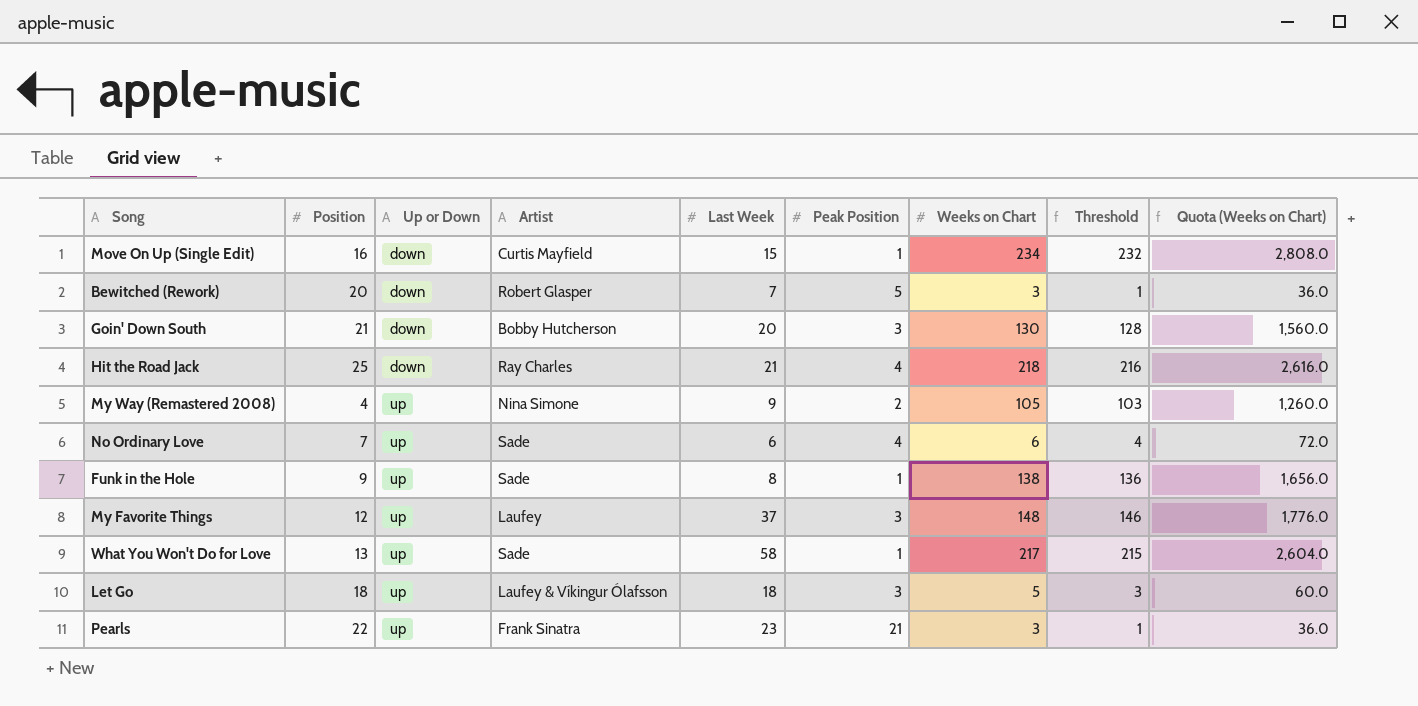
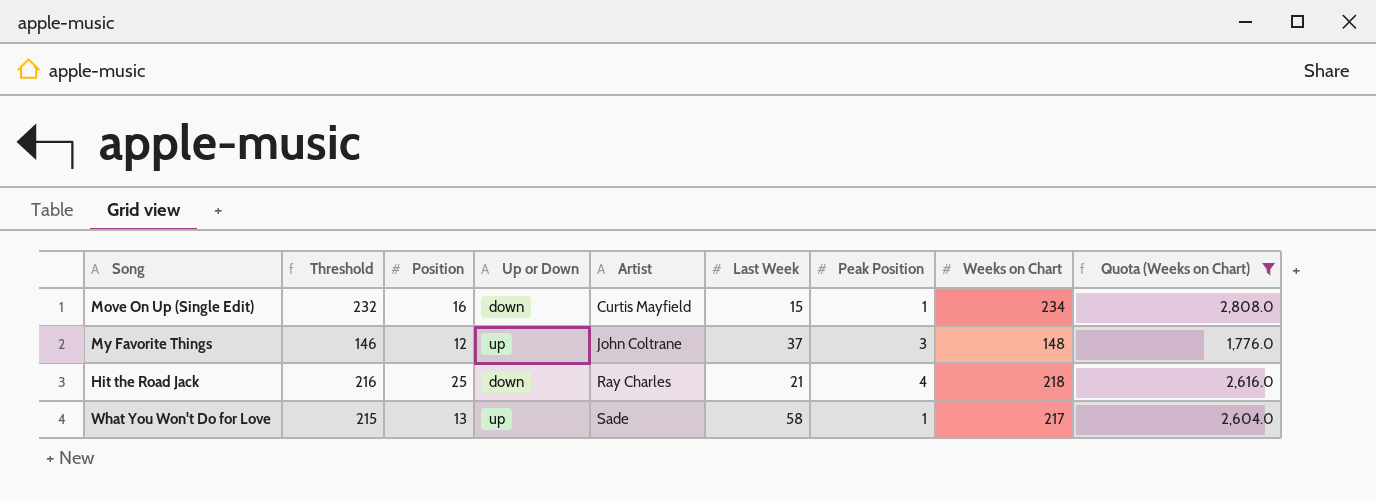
filter: none -> Quota (Weeks on Chart) >= 1,776.0
row order: Up or Down ascending -> Artist ascending
column Threshold | position: 8 -> 2
My Favorite Things | Artist: Laufey -> John Coltrane

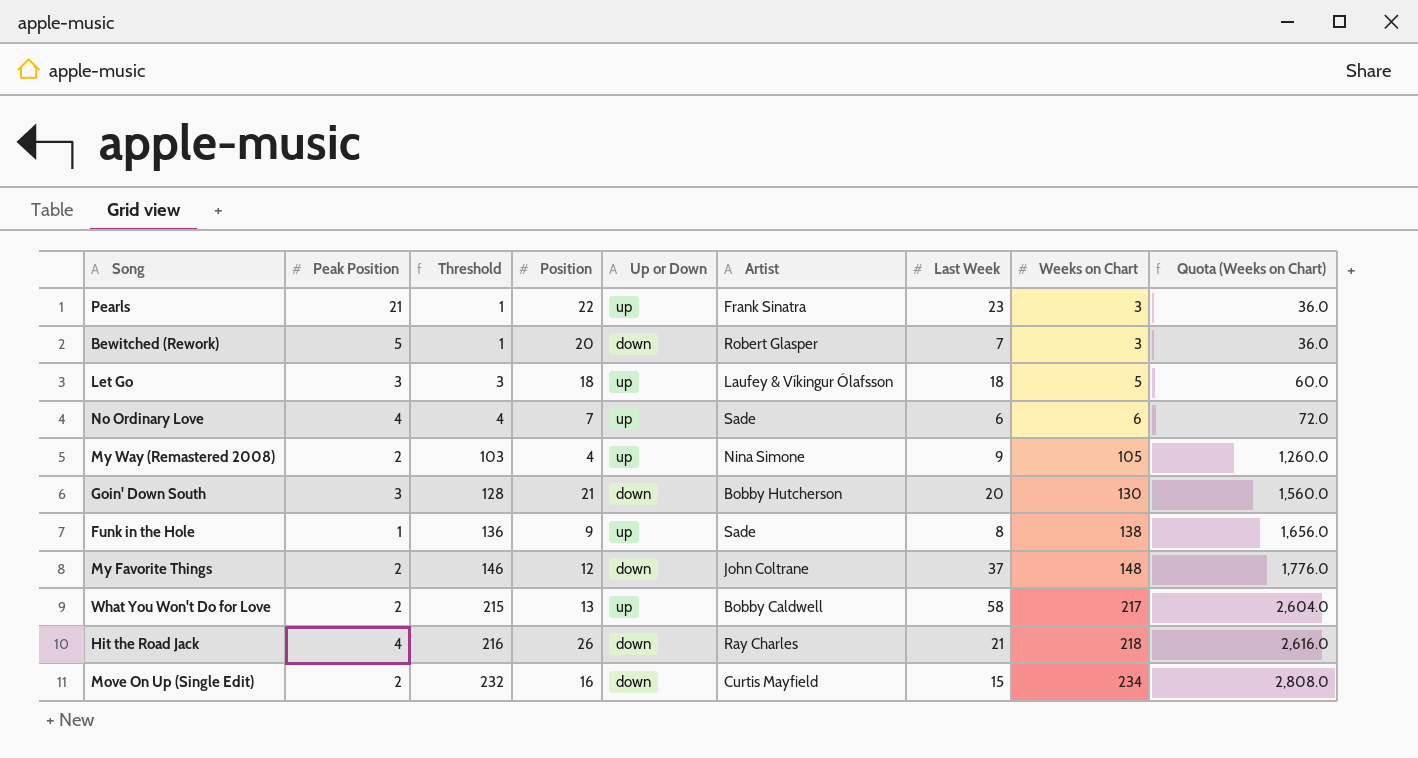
filter: Quota (Weeks on Chart) >= 1,776.0 -> none
row order: Artist ascending -> Threshold ascending
column Peak Position | position: 7 -> 2
My Favorite Things | Peak Position: 3 -> 2
My Favorite Things | Up or Down: up -> down
What You Won't Do for Love | Peak Position: 1 -> 2
What You Won't Do for Love | Artist: Sade -> Bobby Caldwell
Hit the Road Jack | Position: 25 -> 26
Move On Up (Single Edit) | Peak Position: 1 -> 2

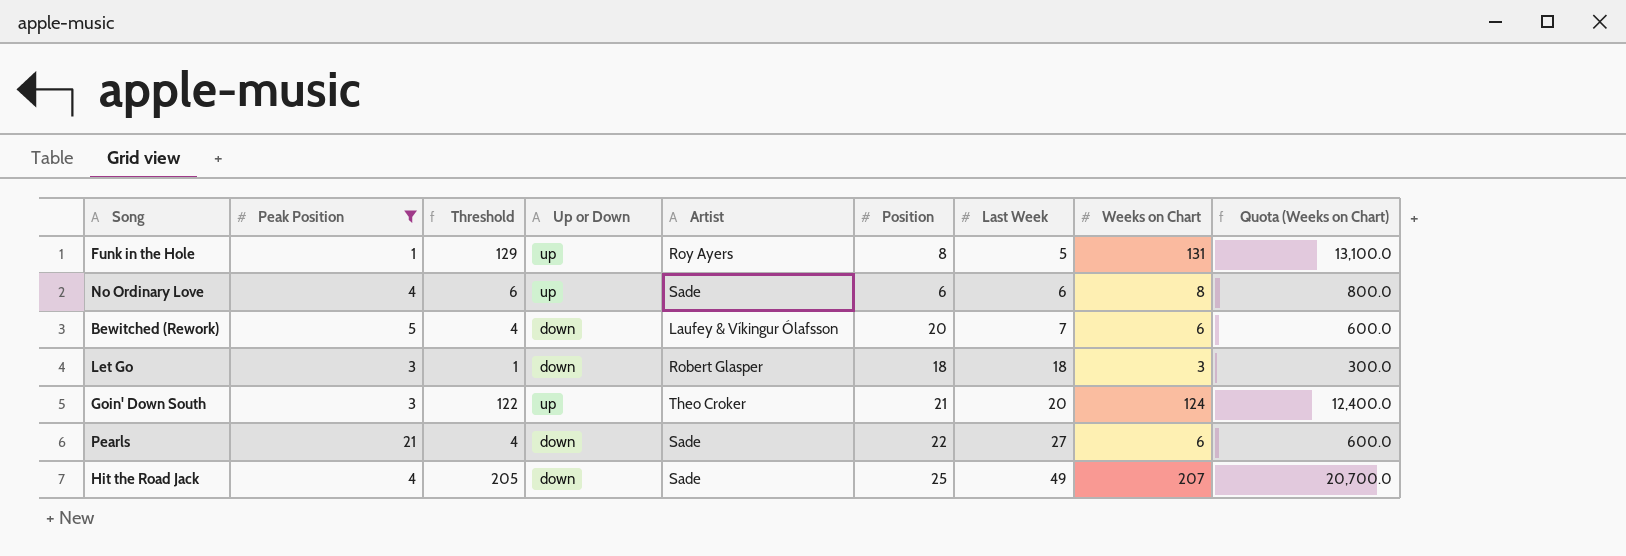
filter: none -> Peak Position != 2
row order: Threshold ascending -> Last Week ascending
column Position | position: 4 -> 6
column Quota (Weeks on Chart) | formula: [Weeks on Chart] * 12 -> [Weeks on Chart] * 100
Funk in the Hole | Threshold: 136 -> 129
Funk in the Hole | Artist: Sade -> Roy Ayers
Funk in the Hole | Position: 9 -> 8
Funk in the Hole | Last Week: 8 -> 5
Funk in the Hole | Weeks on Chart: 138 -> 131
No Ordinary Love | Threshold: 4 -> 6
No Ordinary Love | Position: 7 -> 6
No Ordinary Love | Weeks on Chart: 6 -> 8
Bewitched (Rework) | Threshold: 1 -> 4
Bewitched (Rework) | Artist: Robert Glasper -> Laufey & Víkingur Ólafsson
Bewitched (Rework) | Weeks on Chart: 3 -> 6
Let Go | Threshold: 3 -> 1
Let Go | Up or Down: up -> down
Let Go | Artist: Laufey & Víkingur Ólafsson -> Robert Glasper
Let Go | Weeks on Chart: 5 -> 3
Goin' Down South | Threshold: 128 -> 122
Goin' Down South | Up or Down: down -> up
Goin' Down South | Artist: Bobby Hutcherson -> Theo Croker
Goin' Down South | Weeks on Chart: 130 -> 124
Pearls | Threshold: 1 -> 4
Pearls | Up or Down: up -> down
Pearls | Artist: Frank Sinatra -> Sade
Pearls | Last Week: 23 -> 27
Pearls | Weeks on Chart: 3 -> 6
Hit the Road Jack | Threshold: 216 -> 205
Hit the Road Jack | Artist: Ray Charles -> Sade
Hit the Road Jack | Position: 26 -> 25
Hit the Road Jack | Last Week: 21 -> 49
Hit the Road Jack | Weeks on Chart: 218 -> 207

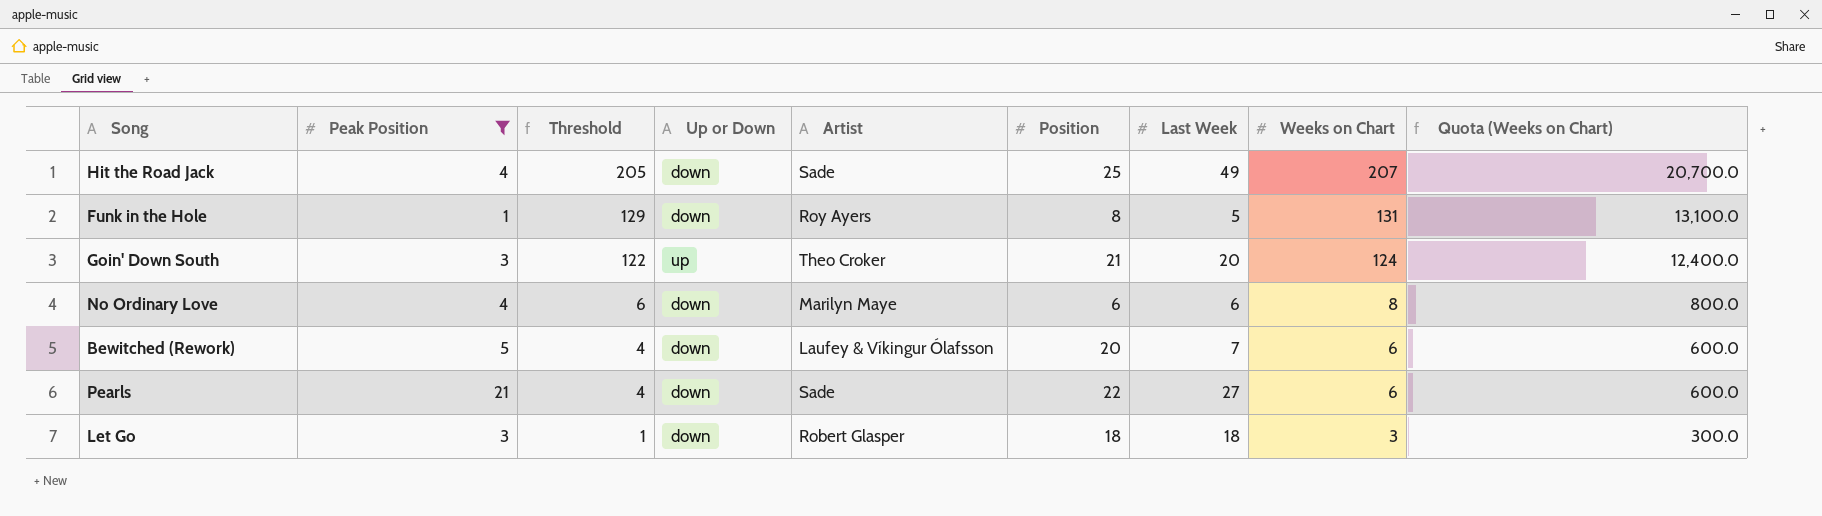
row order: Last Week ascending -> Threshold descending
Funk in the Hole | Up or Down: up -> down
No Ordinary Love | Up or Down: up -> down
No Ordinary Love | Artist: Sade -> Marilyn Maye

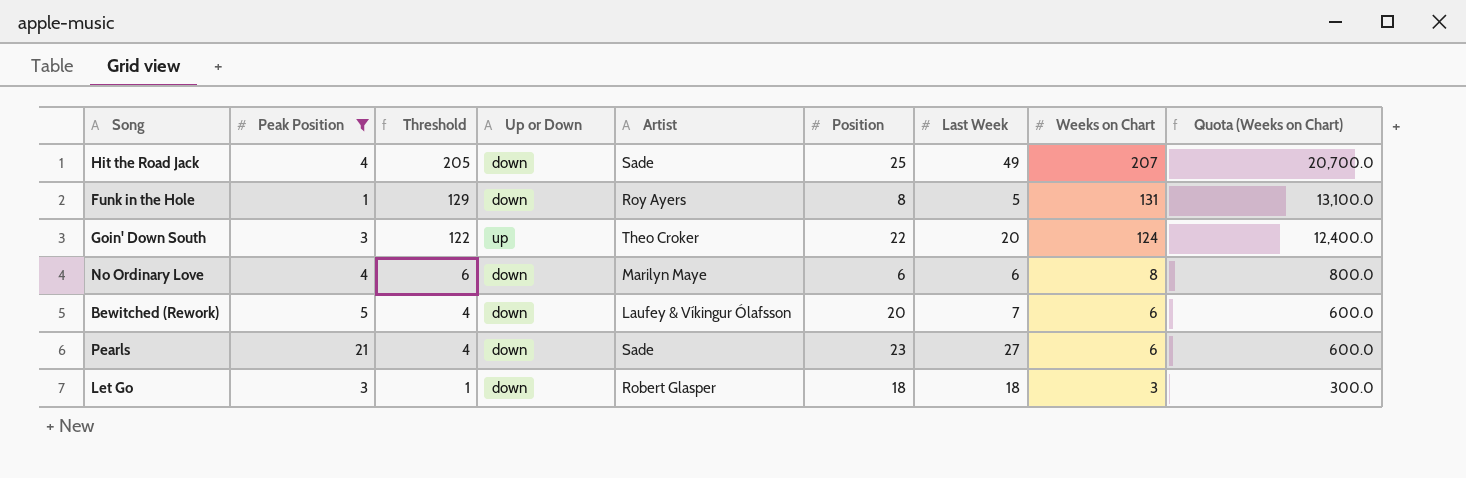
Goin' Down South | Position: 21 -> 22
Pearls | Position: 22 -> 23

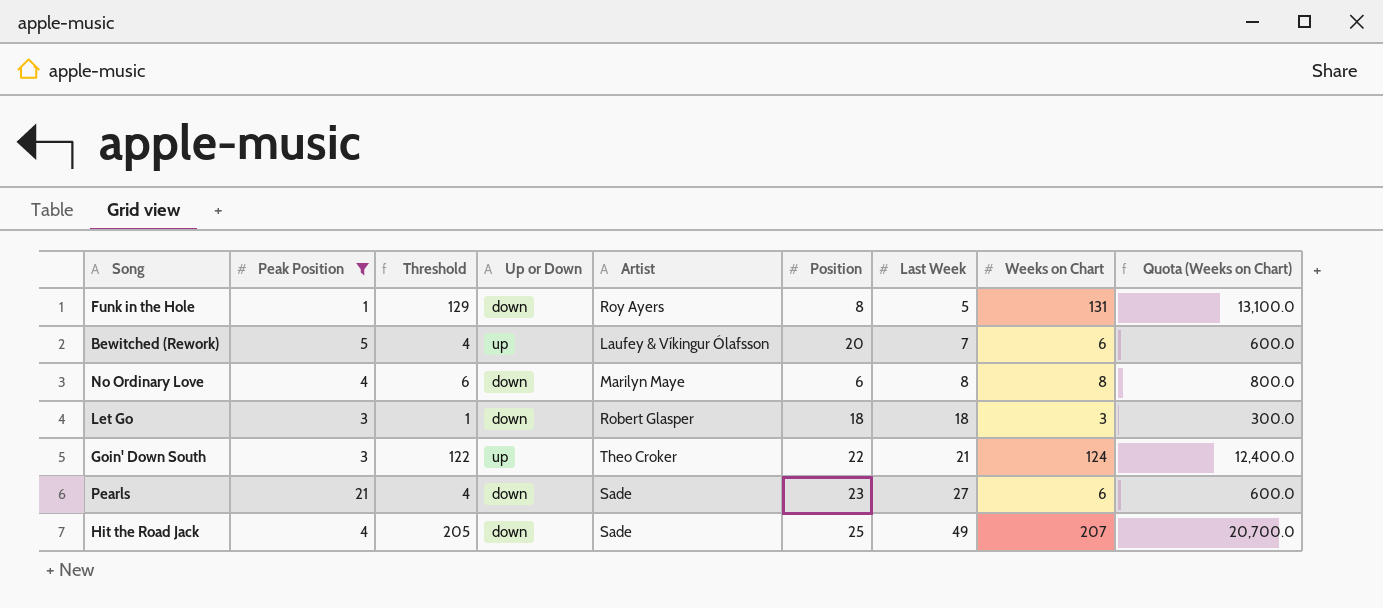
row order: Threshold descending -> Last Week ascending
Bewitched (Rework) | Up or Down: down -> up
No Ordinary Love | Last Week: 6 -> 8
Goin' Down South | Last Week: 20 -> 21

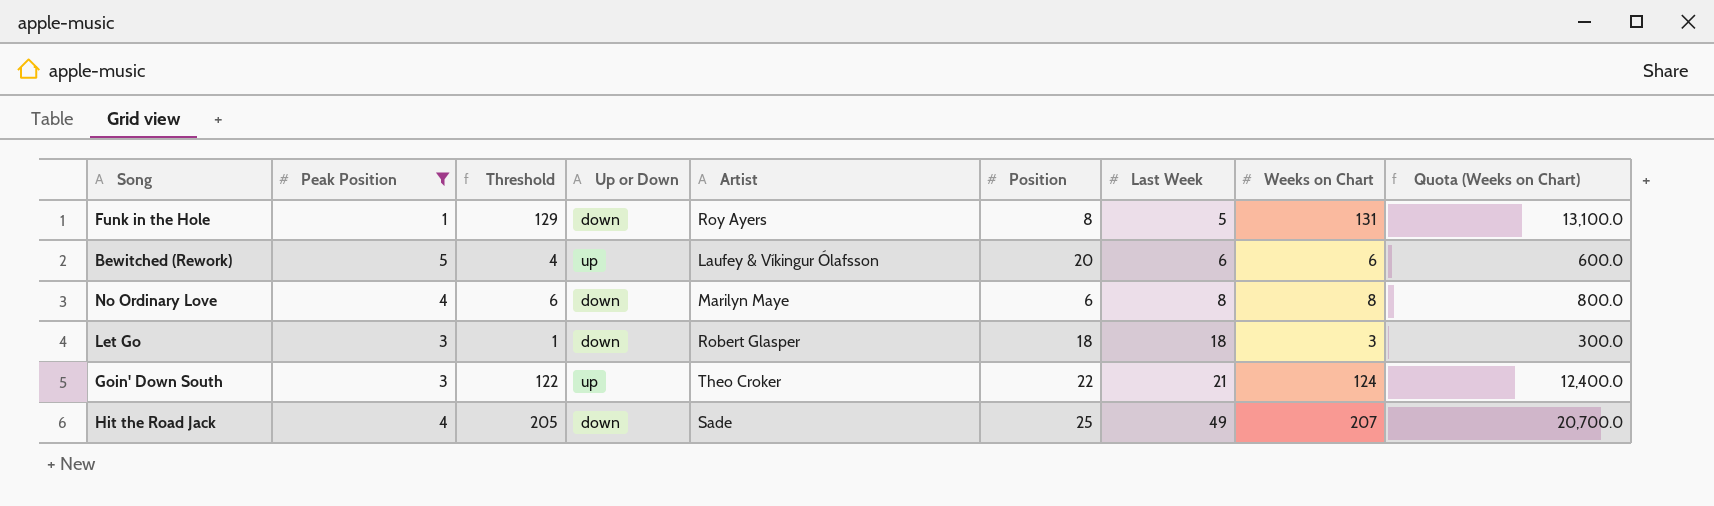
row Pearls: 21 | 4 | down | Sade | 23 | 27 | 6 | 600.0 -> none
Bewitched (Rework) | Last Week: 7 -> 6

